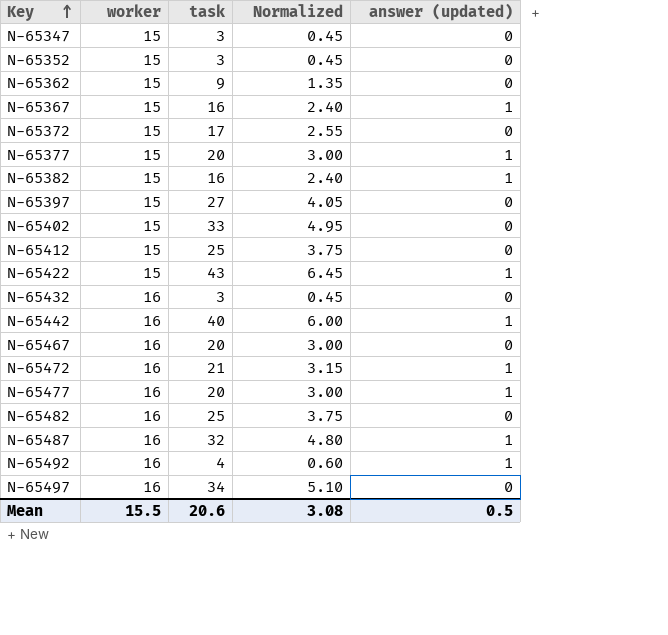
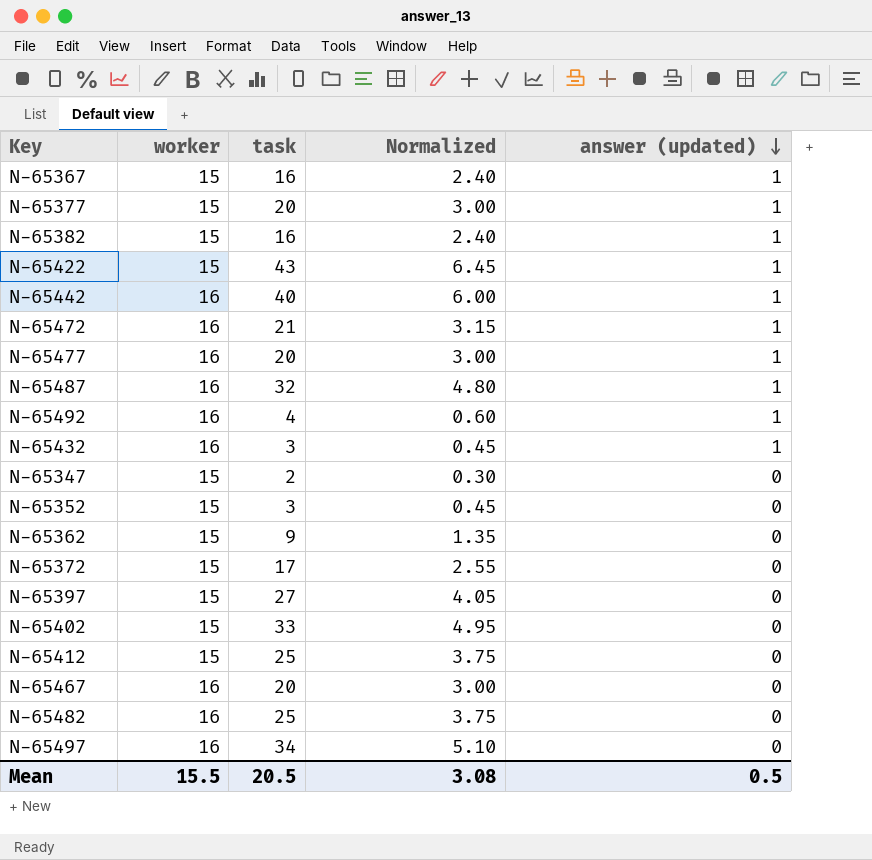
row order: Key ascending -> answer (updated) descending
N-65432 | answer (updated): 0 -> 1
N-65347 | task: 3 -> 2
N-65347 | Normalized: 0.45 -> 0.30
Mean | task: 20.6 -> 20.5

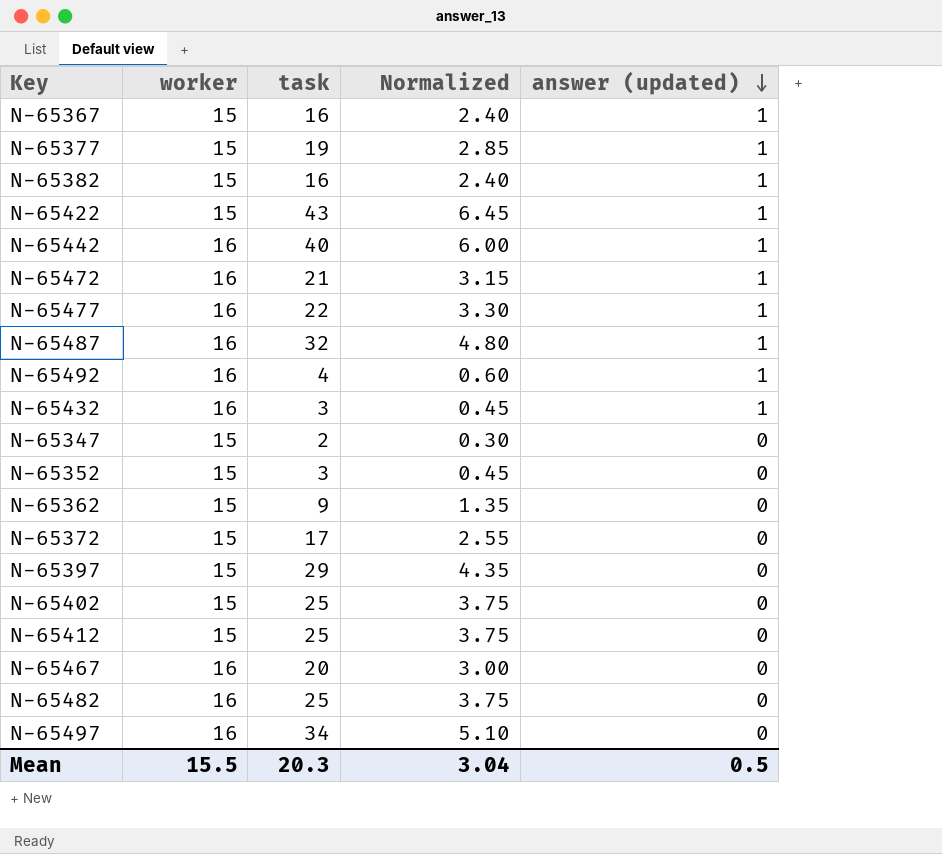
N-65377 | task: 20 -> 19
N-65377 | Normalized: 3.00 -> 2.85
N-65477 | task: 20 -> 22
N-65477 | Normalized: 3.00 -> 3.30
N-65397 | task: 27 -> 29
N-65397 | Normalized: 4.05 -> 4.35
N-65402 | task: 33 -> 25
N-65402 | Normalized: 4.95 -> 3.75
Mean | task: 20.5 -> 20.3
Mean | Normalized: 3.08 -> 3.04

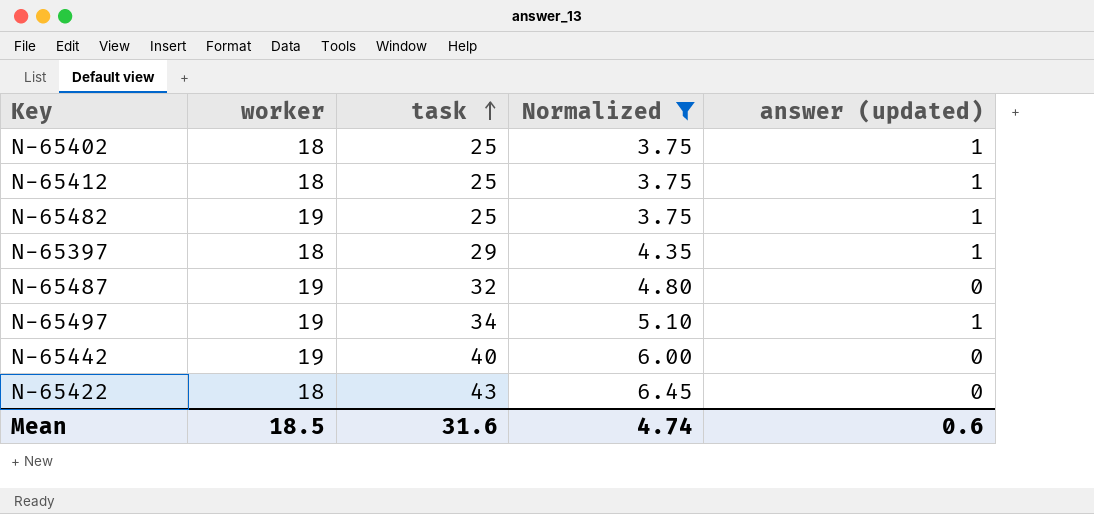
filter: none -> Normalized >= 3.75
row order: answer (updated) descending -> task ascending
N-65402 | worker: 15 -> 18
N-65402 | answer (updated): 0 -> 1
N-65412 | worker: 15 -> 18
N-65412 | answer (updated): 0 -> 1
N-65482 | worker: 16 -> 19
N-65482 | answer (updated): 0 -> 1
N-65397 | worker: 15 -> 18
N-65397 | answer (updated): 0 -> 1
N-65487 | worker: 16 -> 19
N-65487 | answer (updated): 1 -> 0
N-65497 | worker: 16 -> 19
N-65497 | answer (updated): 0 -> 1
N-65442 | worker: 16 -> 19
N-65442 | answer (updated): 1 -> 0
N-65422 | worker: 15 -> 18
N-65422 | answer (updated): 1 -> 0
Mean | worker: 15.5 -> 18.5
Mean | task: 20.3 -> 31.6
Mean | Normalized: 3.04 -> 4.74
Mean | answer (updated): 0.5 -> 0.6

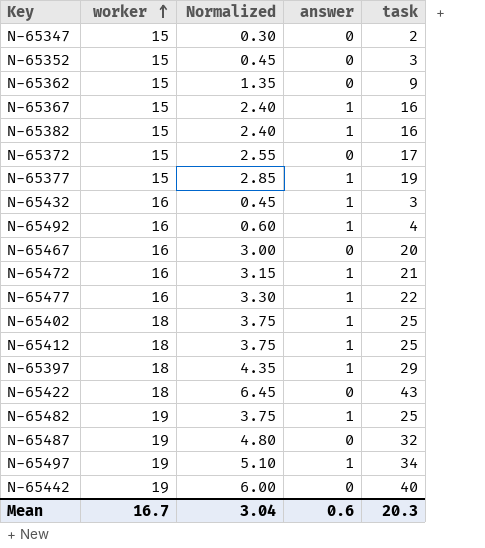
filter: Normalized >= 3.75 -> none
row order: task ascending -> worker ascending
column name: answer (updated) -> answer
column task | position: 3 -> 5
Mean | worker: 18.5 -> 16.7
Mean | Normalized: 4.74 -> 3.04
Mean | task: 31.6 -> 20.3

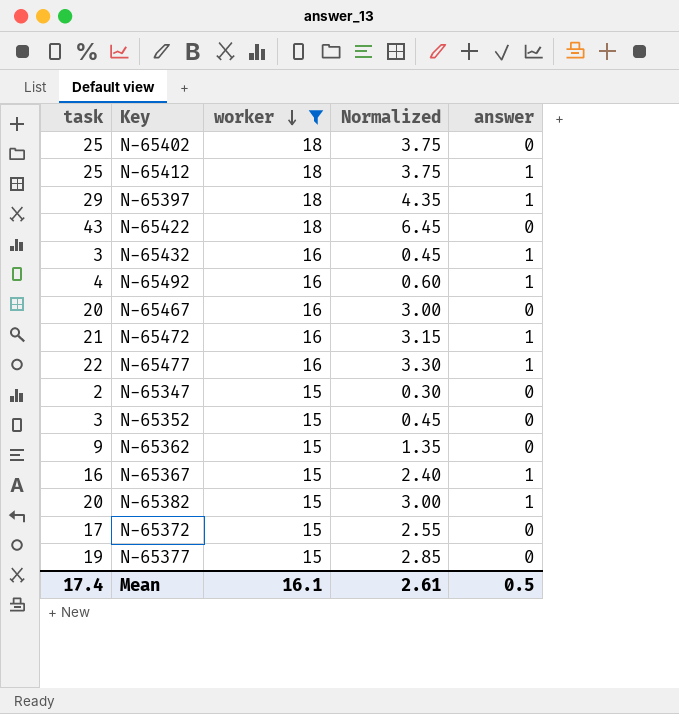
filter: none -> worker != 19
row order: worker ascending -> worker descending
column task | position: 5 -> 1
N-65402 | answer: 1 -> 0
N-65382 | task: 16 -> 20
N-65382 | Normalized: 2.40 -> 3.00
N-65377 | answer: 1 -> 0
Mean | task: 20.3 -> 17.4
Mean | worker: 16.7 -> 16.1
Mean | Normalized: 3.04 -> 2.61
Mean | answer: 0.6 -> 0.5

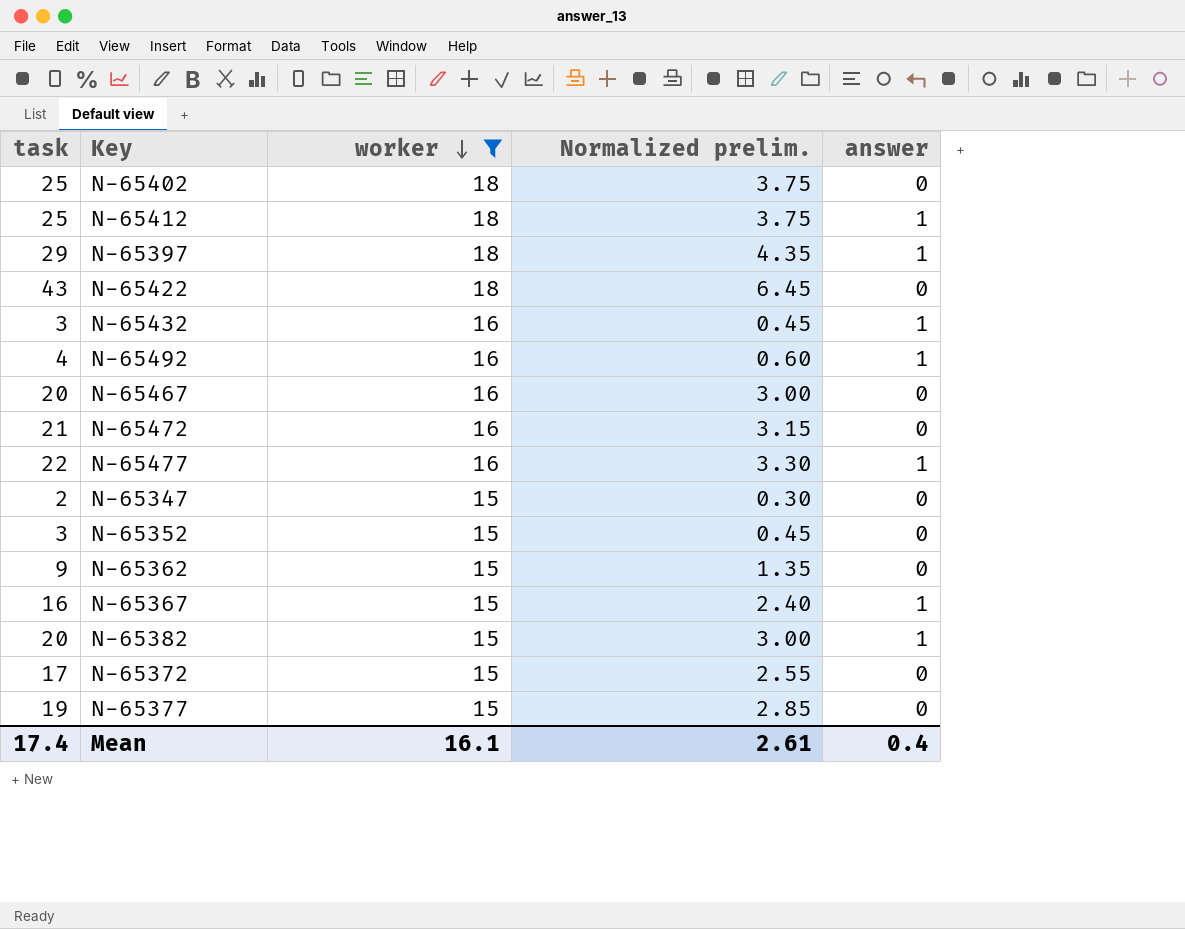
column name: Normalized -> Normalized prelim.
N-65472 | answer: 1 -> 0
Mean | answer: 0.5 -> 0.4

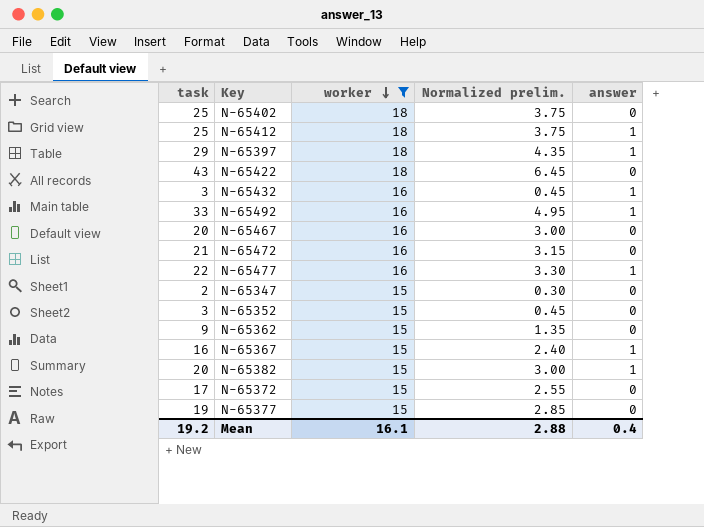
N-65492 | task: 4 -> 33
N-65492 | Normalized prelim.: 0.60 -> 4.95
Mean | task: 17.4 -> 19.2
Mean | Normalized prelim.: 2.61 -> 2.88

